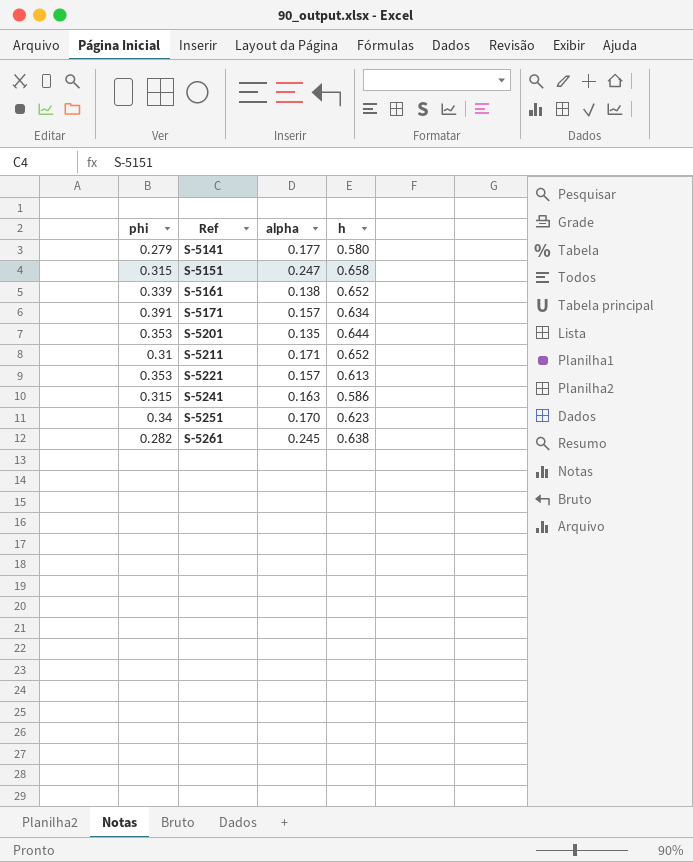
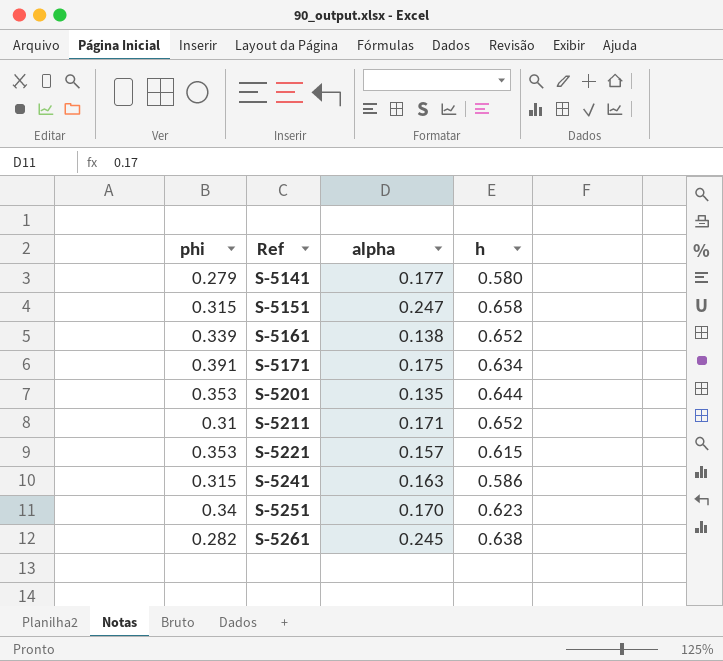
S-5171 | alpha: 0.157 -> 0.175
S-5221 | h: 0.613 -> 0.615

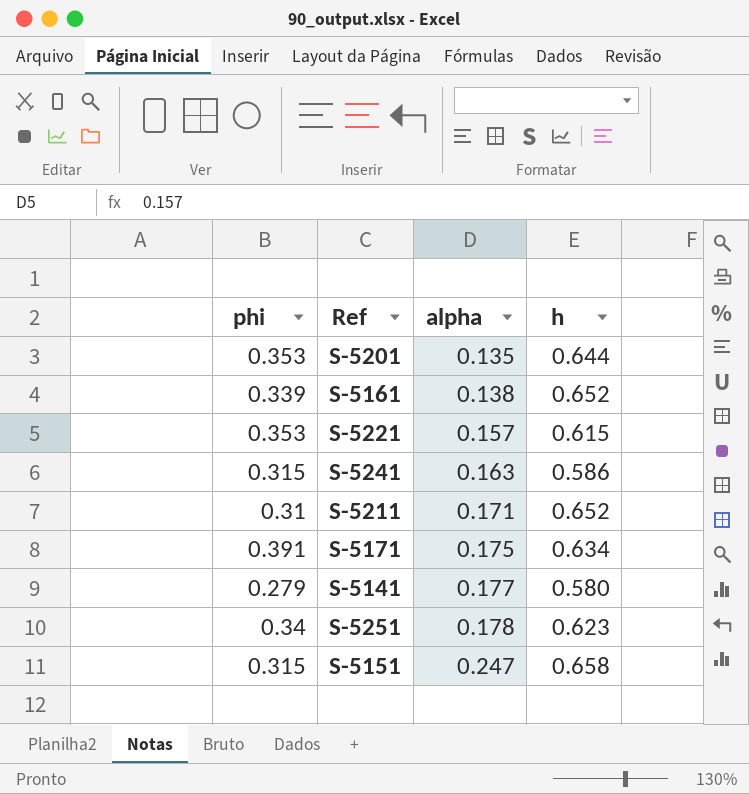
row order: Ref ascending -> alpha ascending
row S-5261: 0.282 | 0.245 | 0.638 -> none
S-5251 | alpha: 0.170 -> 0.178

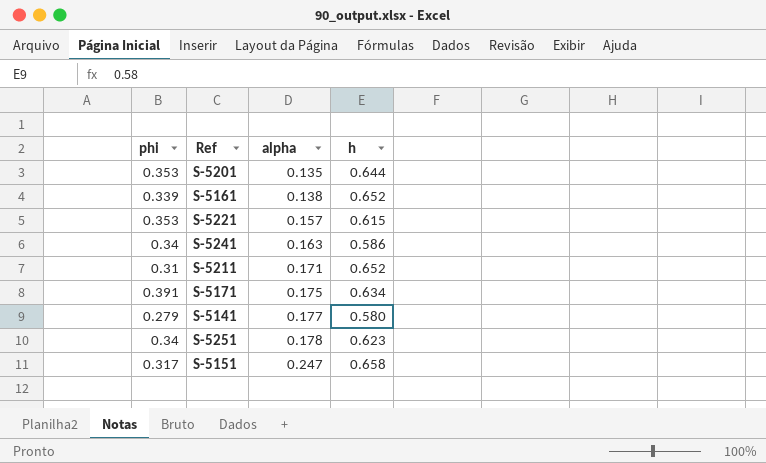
S-5241 | phi: 0.315 -> 0.34
S-5151 | phi: 0.315 -> 0.317

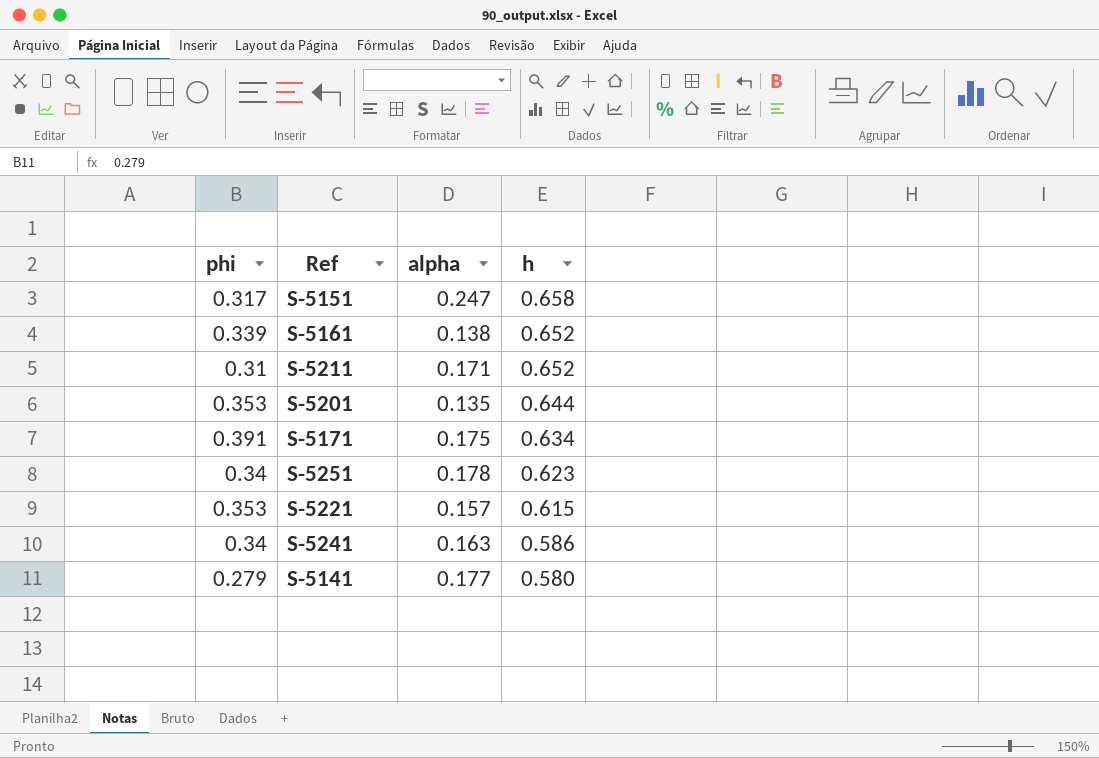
row order: alpha ascending -> h descending

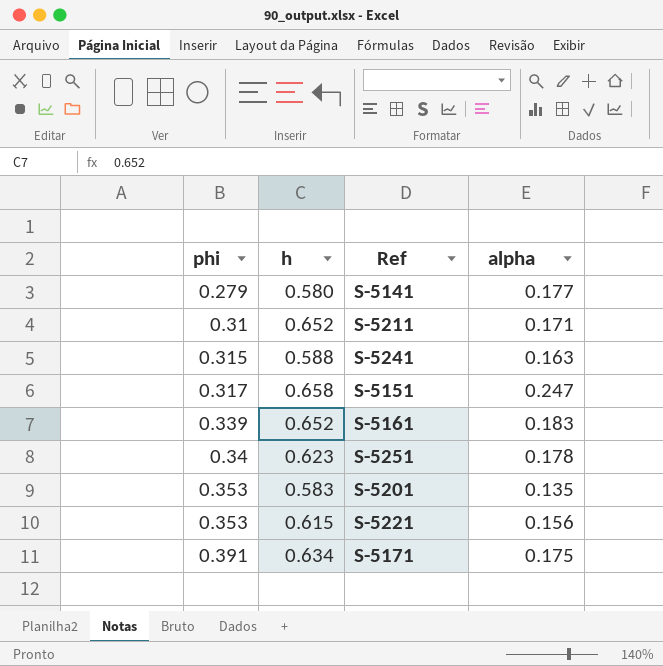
row order: h descending -> phi ascending
column h | position: 4 -> 2
S-5241 | phi: 0.34 -> 0.315
S-5241 | h: 0.586 -> 0.588
S-5161 | alpha: 0.138 -> 0.183
S-5201 | h: 0.644 -> 0.583
S-5221 | alpha: 0.157 -> 0.156

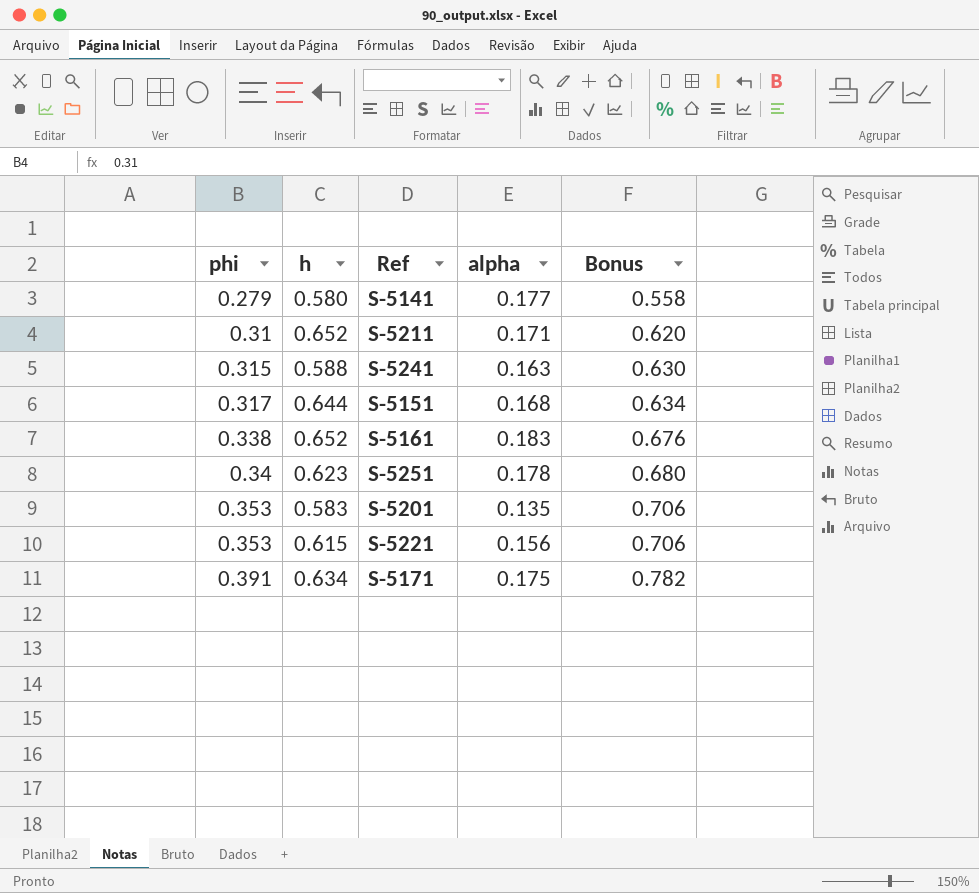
column Bonus | formula: none -> [phi] * 2
S-5151 | h: 0.658 -> 0.644
S-5151 | alpha: 0.247 -> 0.168
S-5161 | phi: 0.339 -> 0.338

